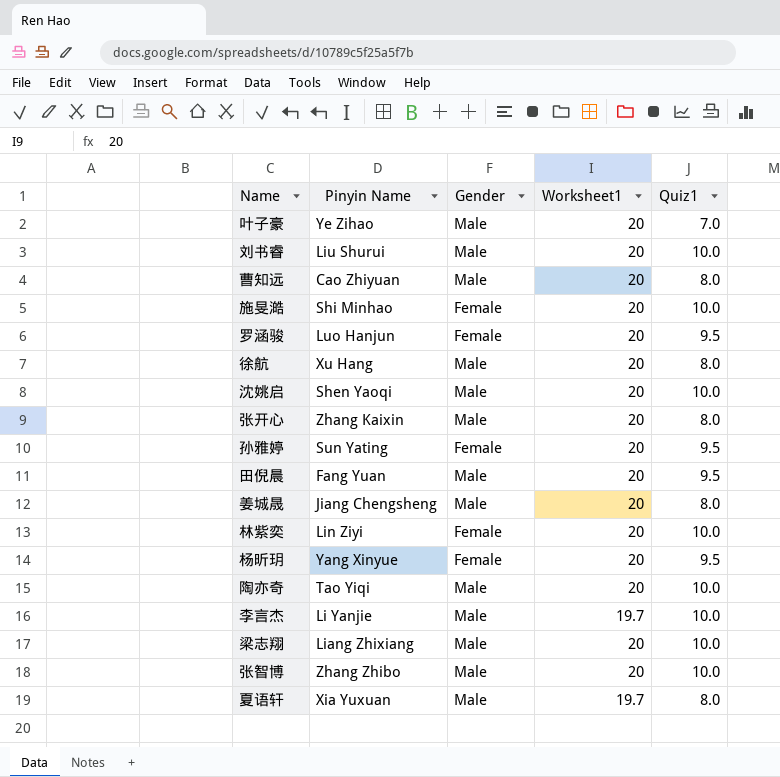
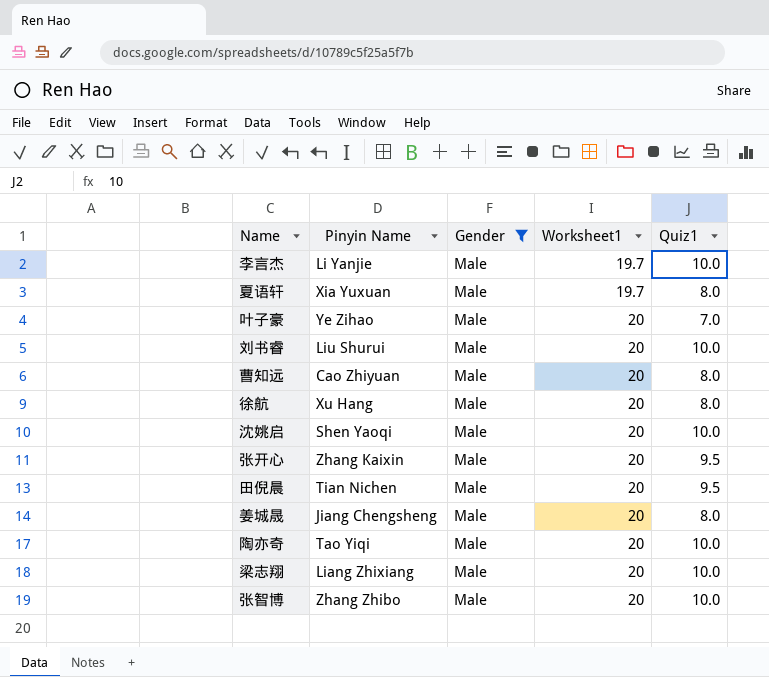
filter: none -> Gender = Male
row order: none -> Worksheet1 ascending
张开心 | Quiz1: 8.0 -> 9.5
田倪晨 | Pinyin Name: Fang Yuan -> Tian Nichen

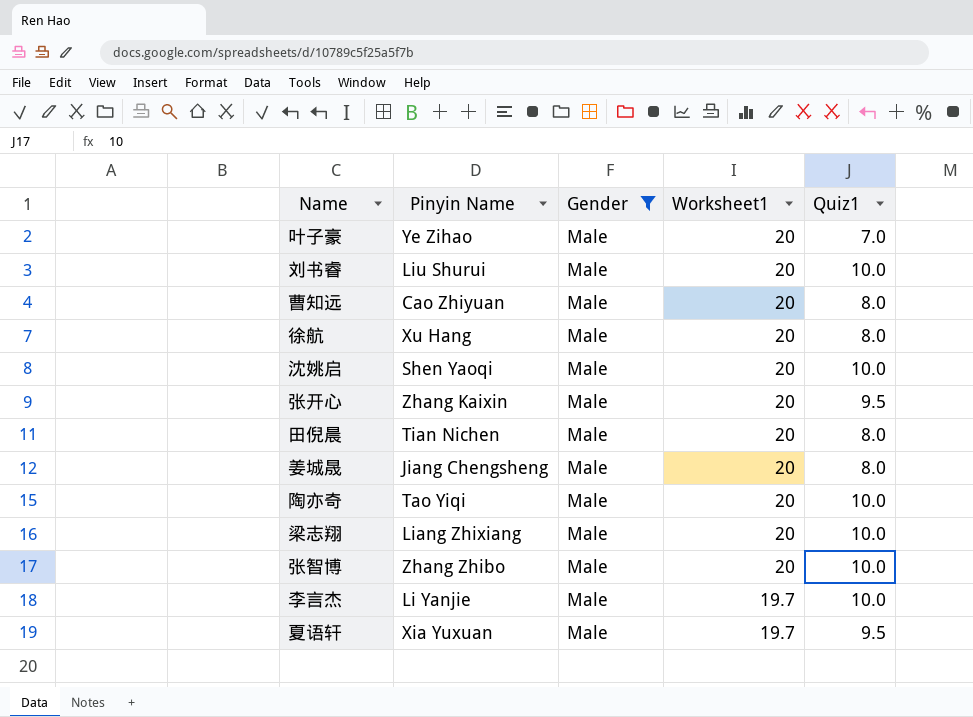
row order: Worksheet1 ascending -> Worksheet1 descending
田倪晨 | Quiz1: 9.5 -> 8.0
夏语轩 | Quiz1: 8.0 -> 9.5

